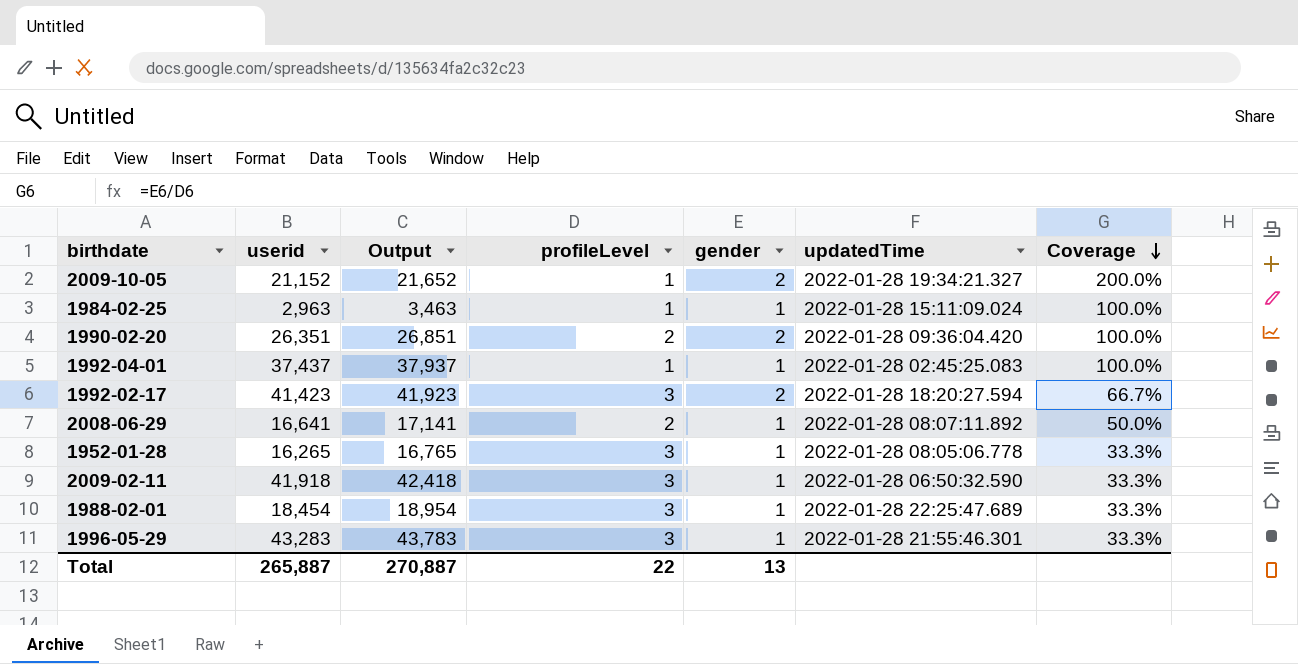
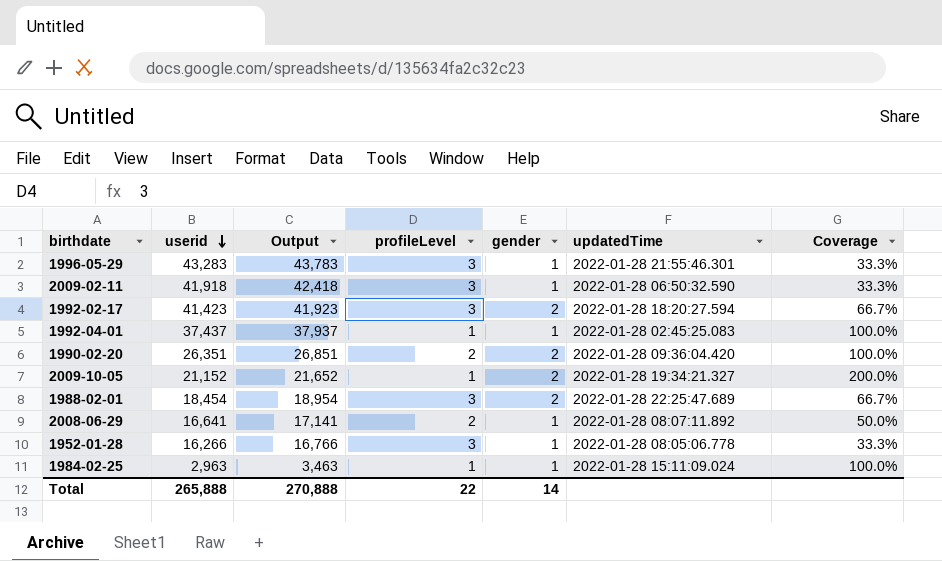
row order: Coverage descending -> userid descending
1988-02-01 | gender: 1 -> 2
1988-02-01 | Coverage: 33.3% -> 66.7%
1952-01-28 | userid: 16,265 -> 16,266
1952-01-28 | Output: 16,765 -> 16,766
Total | userid: 265,887 -> 265,888
Total | Output: 270,887 -> 270,888
Total | gender: 13 -> 14

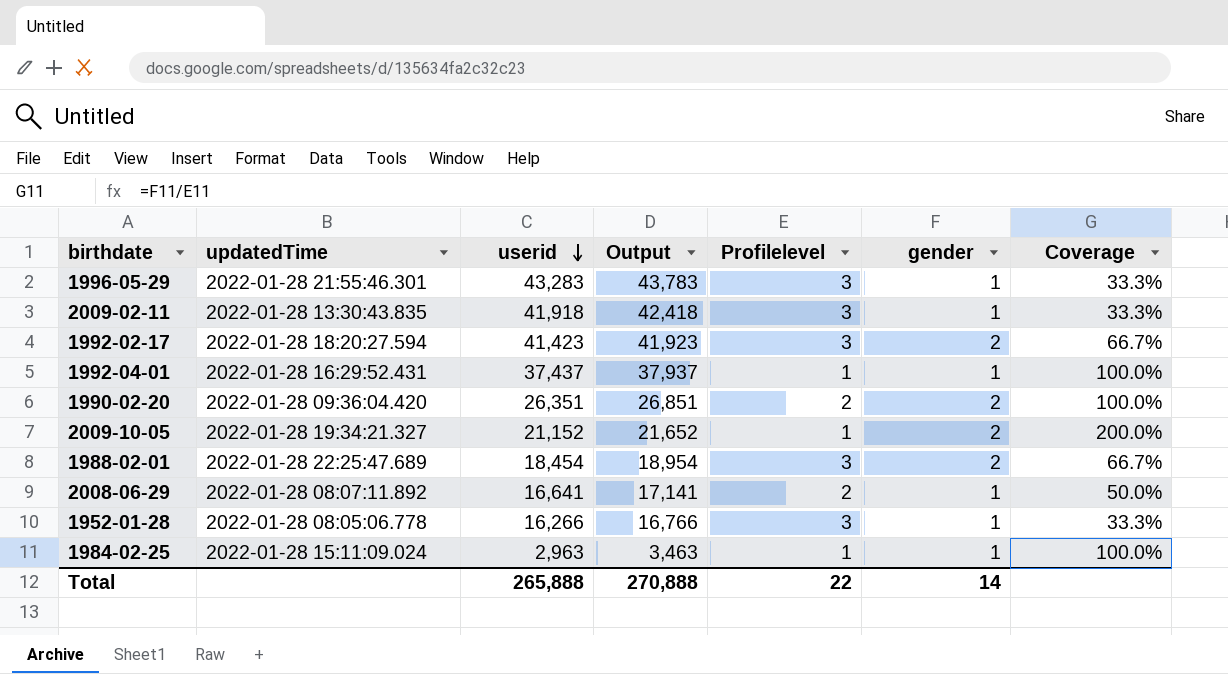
column updatedTime | position: 6 -> 2
column name: profileLevel -> Profilelevel
2009-02-11 | updatedTime: 2022-01-28 06:50:32.590 -> 2022-01-28 13:30:43.835
1992-04-01 | updatedTime: 2022-01-28 02:45:25.083 -> 2022-01-28 16:29:52.431

